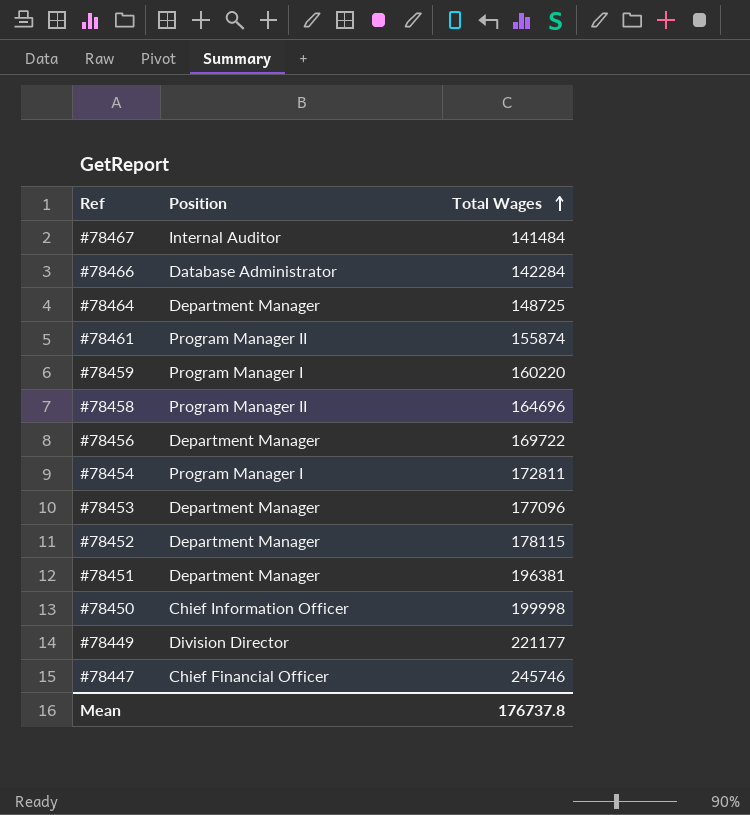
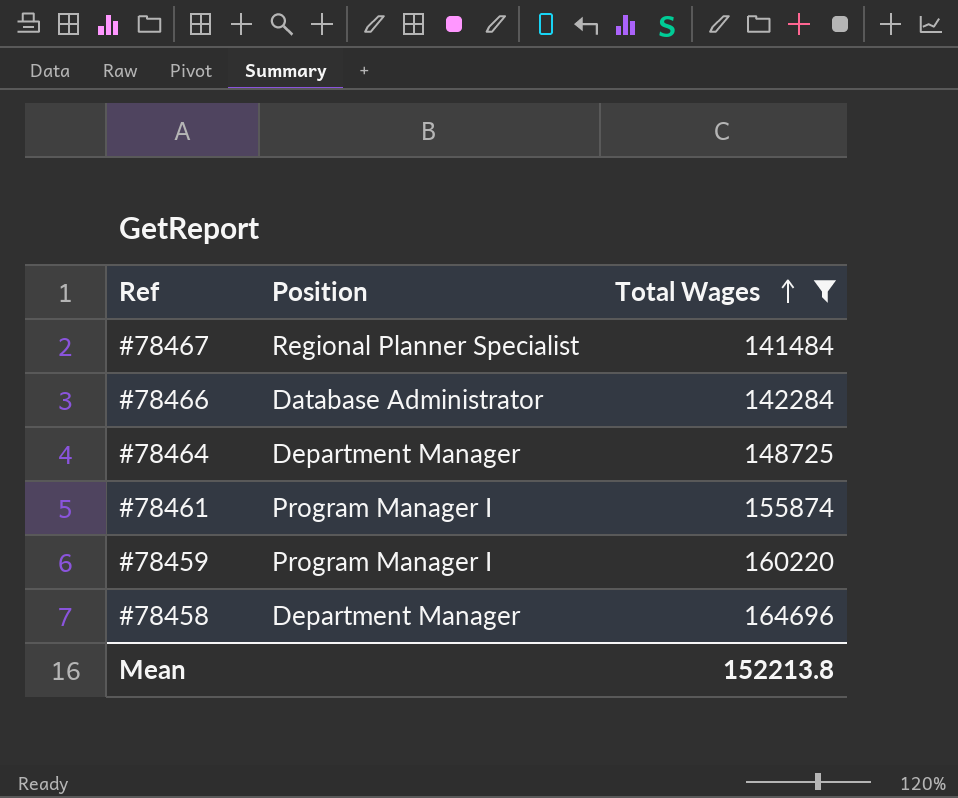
filter: none -> Total Wages <= 164696
#78467 | Position: Internal Auditor -> Regional Planner Specialist
#78461 | Position: Program Manager II -> Program Manager I
#78458 | Position: Program Manager II -> Department Manager
Mean | Total Wages: 176737.8 -> 152213.8

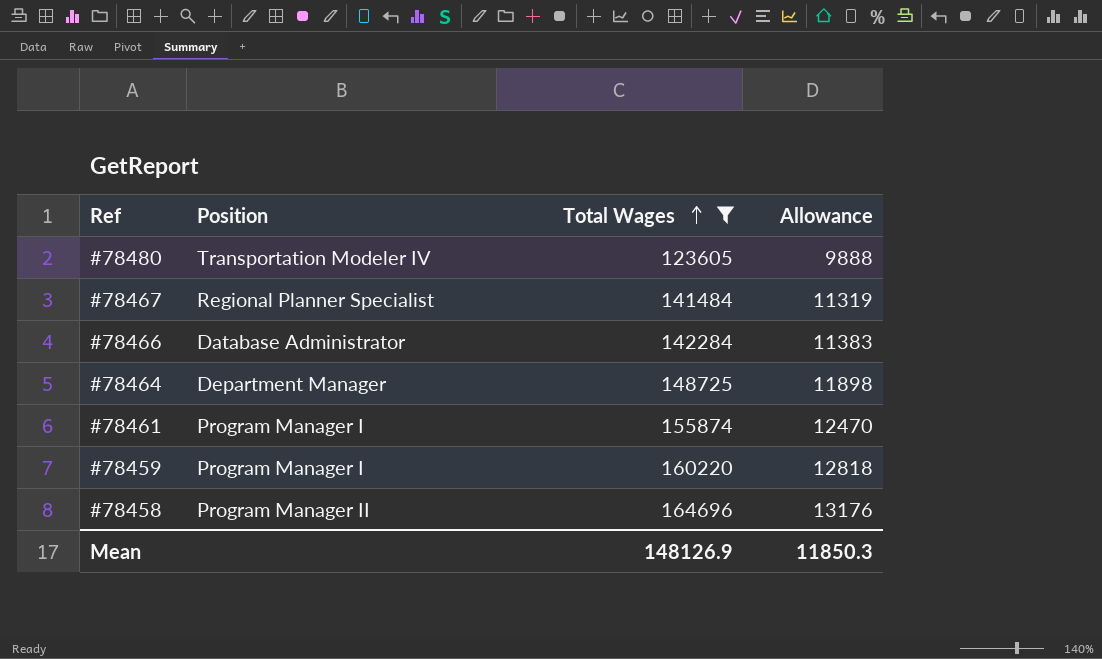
column Allowance | formula: none -> [Total Wages] * 0.08
row #78480: none -> Transportation Modeler IV | 123605 | 9888
#78458 | Position: Department Manager -> Program Manager II
Mean | Total Wages: 152213.8 -> 148126.9

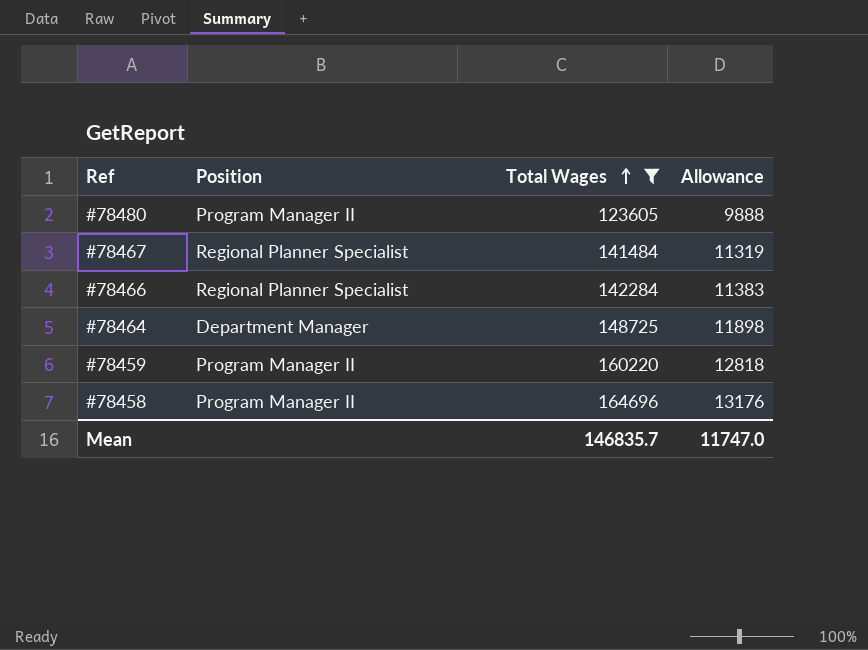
row #78461: Program Manager I | 155874 | 12470 -> none
#78480 | Position: Transportation Modeler IV -> Program Manager II
#78466 | Position: Database Administrator -> Regional Planner Specialist
#78459 | Position: Program Manager I -> Program Manager II
Mean | Total Wages: 148126.9 -> 146835.7
Mean | Allowance: 11850.3 -> 11747.0

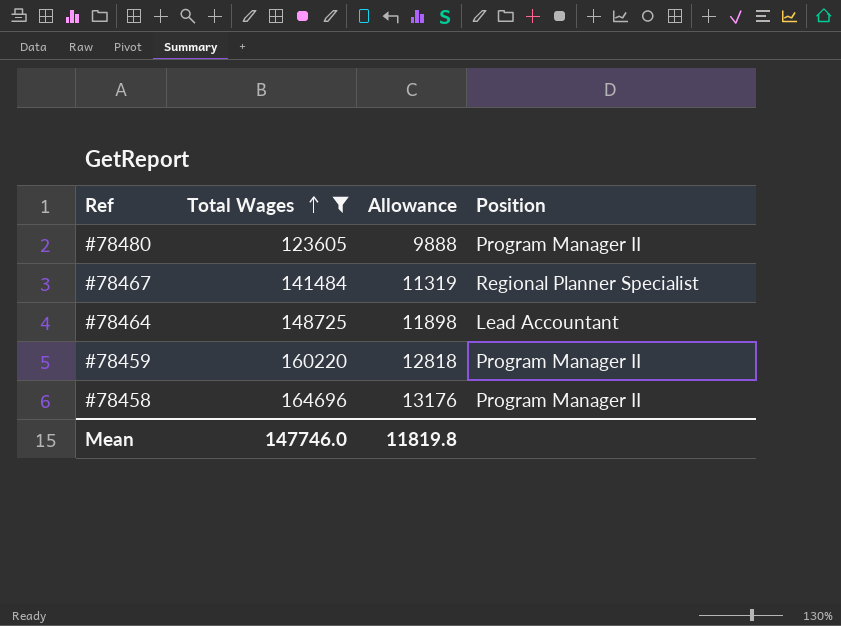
column Position | position: 2 -> 4
row #78466: Regional Planner Specialist | 142284 | 11383 -> none
#78464 | Position: Department Manager -> Lead Accountant
Mean | Total Wages: 146835.7 -> 147746.0
Mean | Allowance: 11747.0 -> 11819.8

